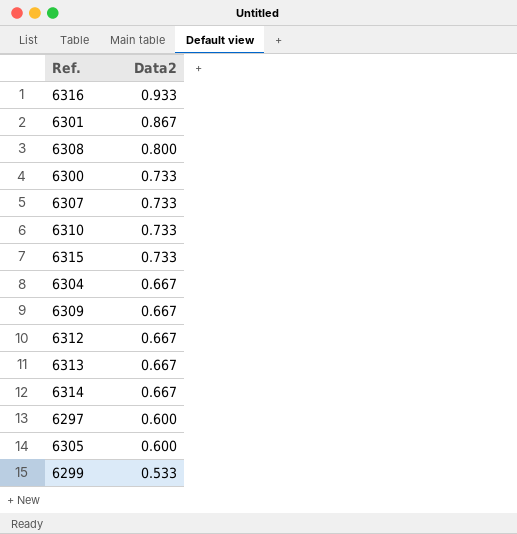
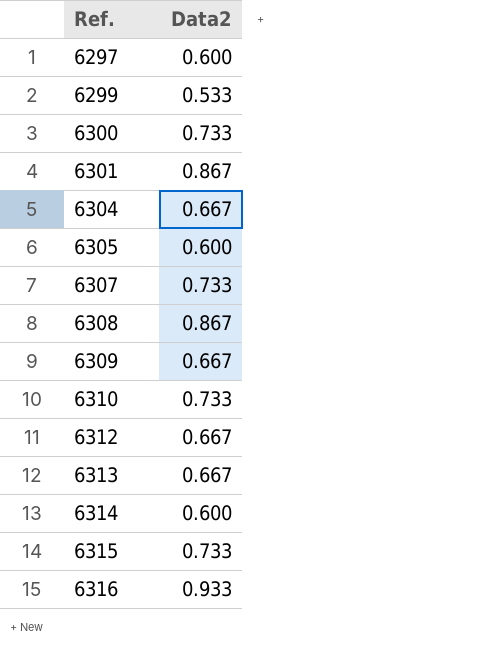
row order: Data2 descending -> Ref. ascending
6308 | Data2: 0.800 -> 0.867
6314 | Data2: 0.667 -> 0.600

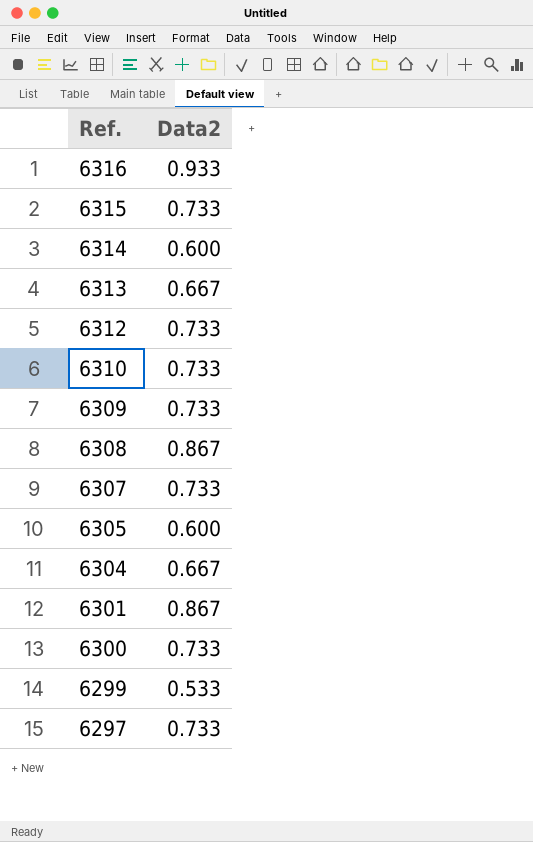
row order: Ref. ascending -> Ref. descending
6312 | Data2: 0.667 -> 0.733
6309 | Data2: 0.667 -> 0.733
6297 | Data2: 0.600 -> 0.733

